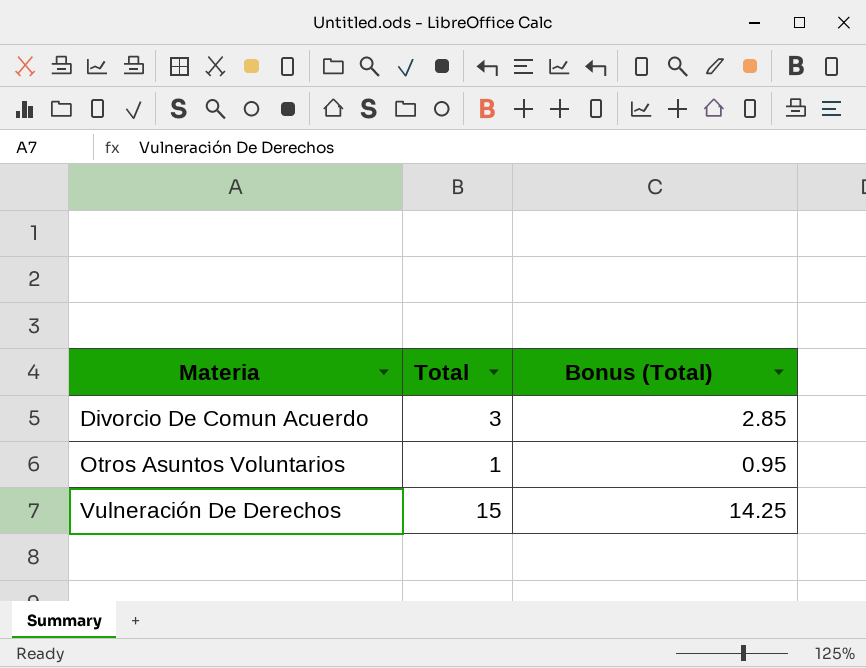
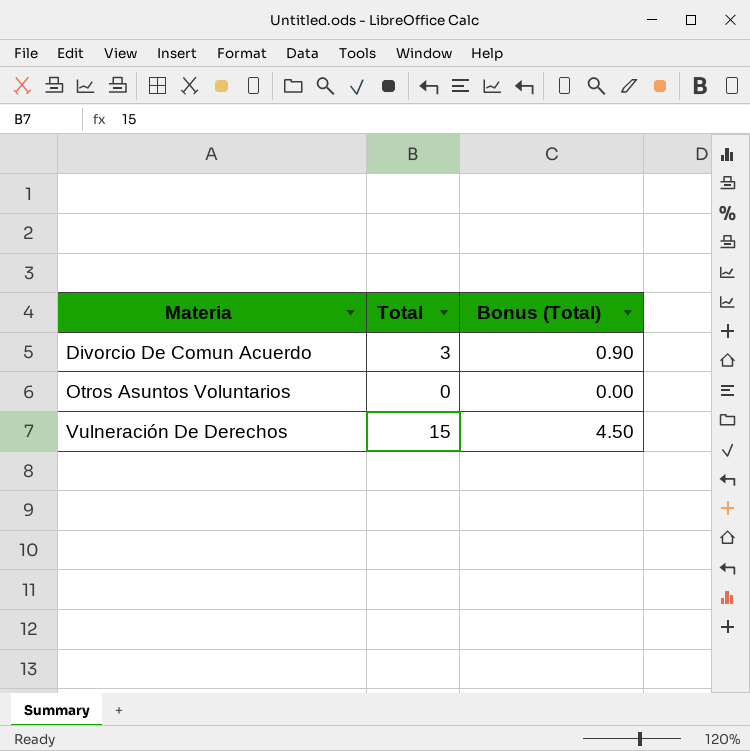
column Bonus (Total) | formula: [Total] * 0.95 -> [Total] * 0.3
Otros Asuntos Voluntarios | Total: 1 -> 0

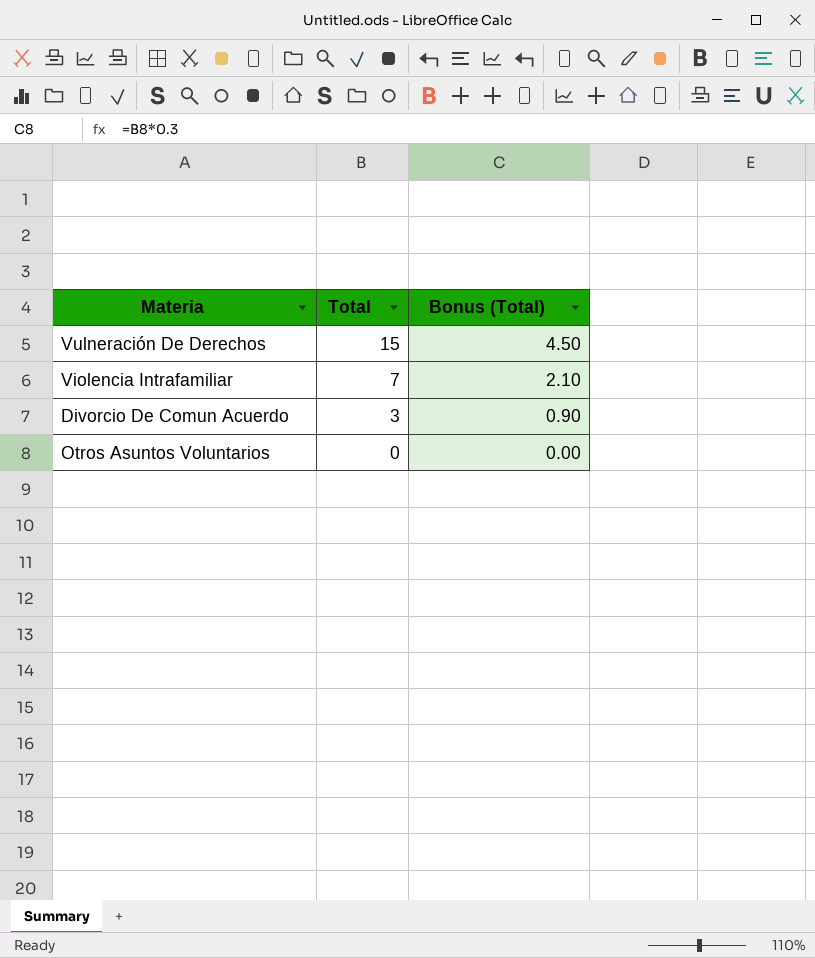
row order: Materia ascending -> Total descending
row Violencia Intrafamiliar: none -> 7 | 2.10

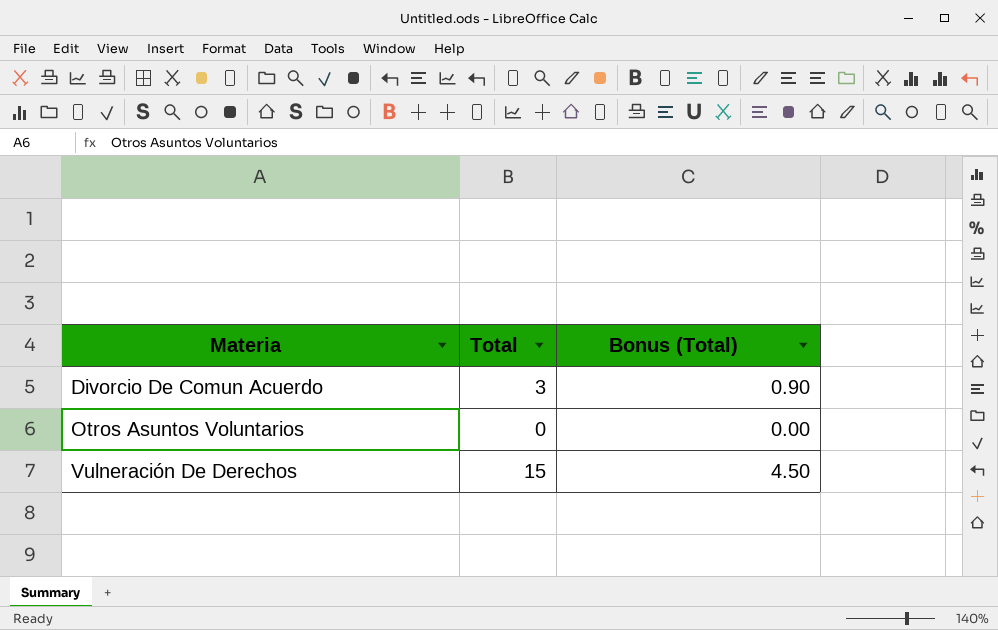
row order: Total descending -> Materia ascending
row Violencia Intrafamiliar: 7 | 2.10 -> none

